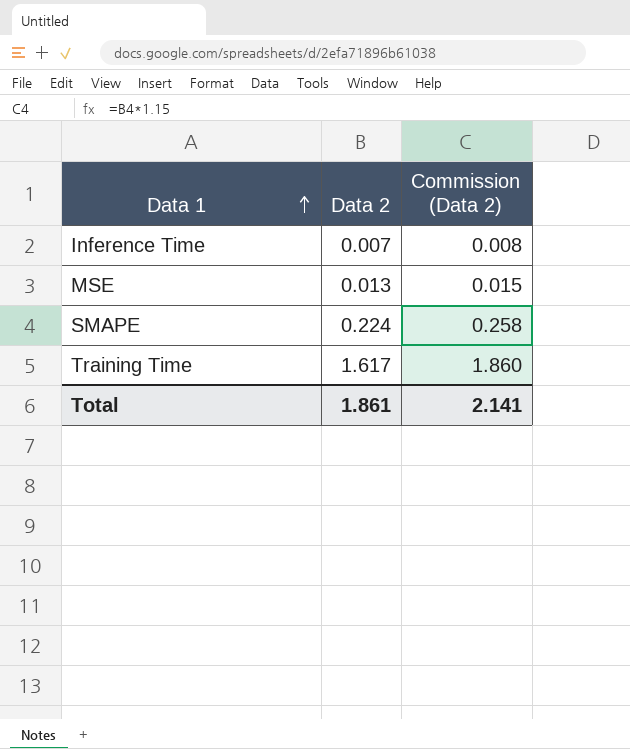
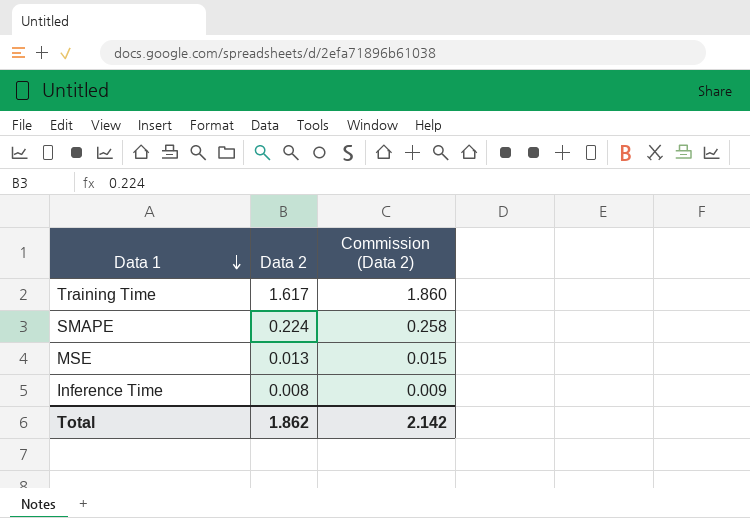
row order: Data 1 ascending -> Data 1 descending
Inference Time | Data 2: 0.007 -> 0.008
Inference Time | Commission (Data 2): 0.008 -> 0.009
Total | Data 2: 1.861 -> 1.862
Total | Commission (Data 2): 2.141 -> 2.142

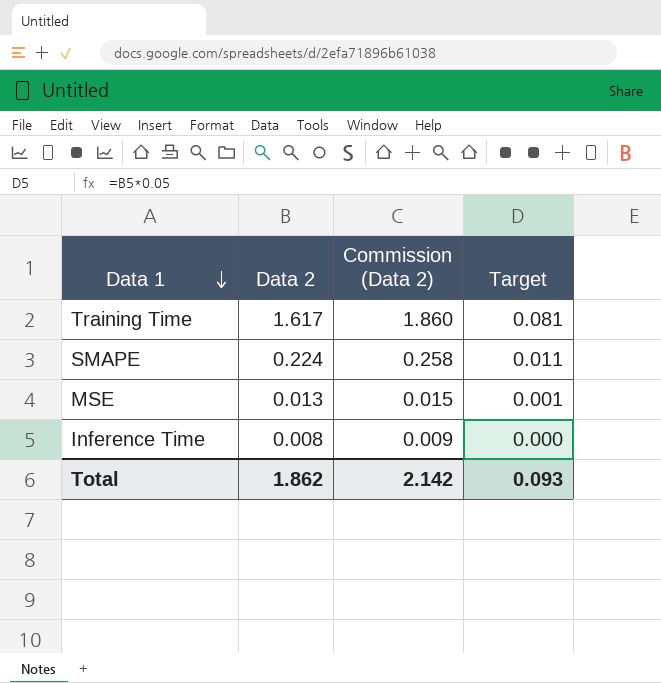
column Target | formula: none -> [Data 2] * 0.05

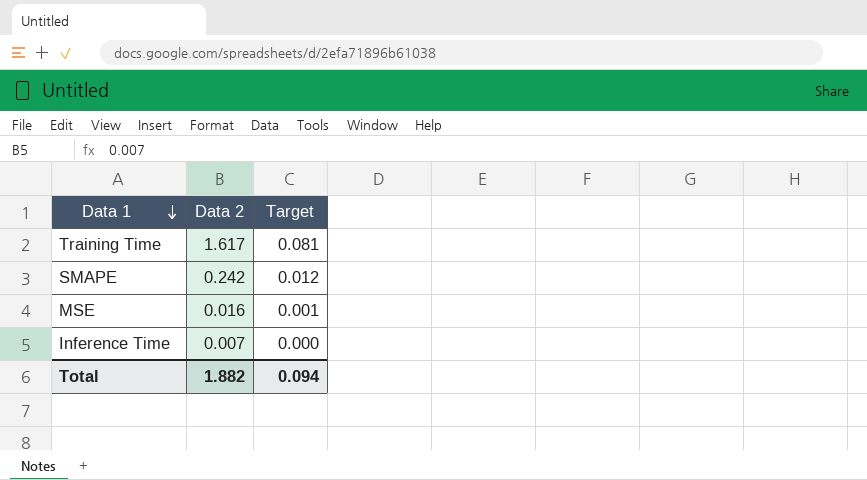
column Commission (Data 2) | formula: [Data 2] * 1.15 -> none
SMAPE | Data 2: 0.224 -> 0.242
SMAPE | Target: 0.011 -> 0.012
MSE | Data 2: 0.013 -> 0.016
Inference Time | Data 2: 0.008 -> 0.007
Total | Data 2: 1.862 -> 1.882
Total | Target: 0.093 -> 0.094

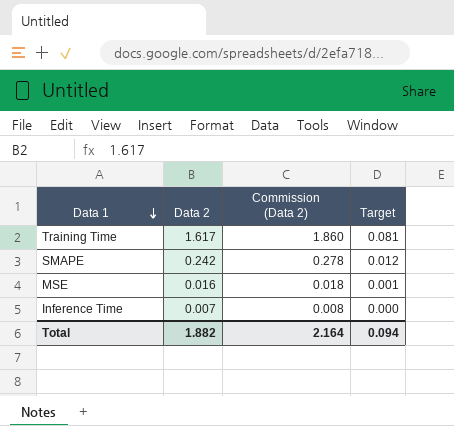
column Commission (Data 2) | formula: none -> [Data 2] * 1.15

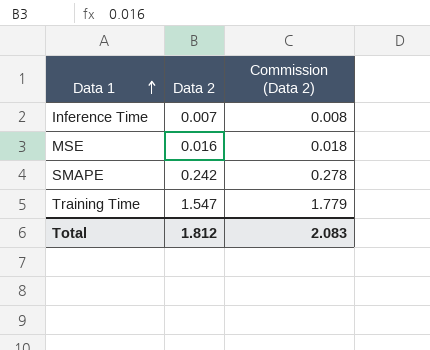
row order: Data 1 descending -> Data 1 ascending
column Target | formula: [Data 2] * 0.05 -> none
Training Time | Data 2: 1.617 -> 1.547
Training Time | Commission (Data 2): 1.860 -> 1.779
Total | Data 2: 1.882 -> 1.812
Total | Commission (Data 2): 2.164 -> 2.083

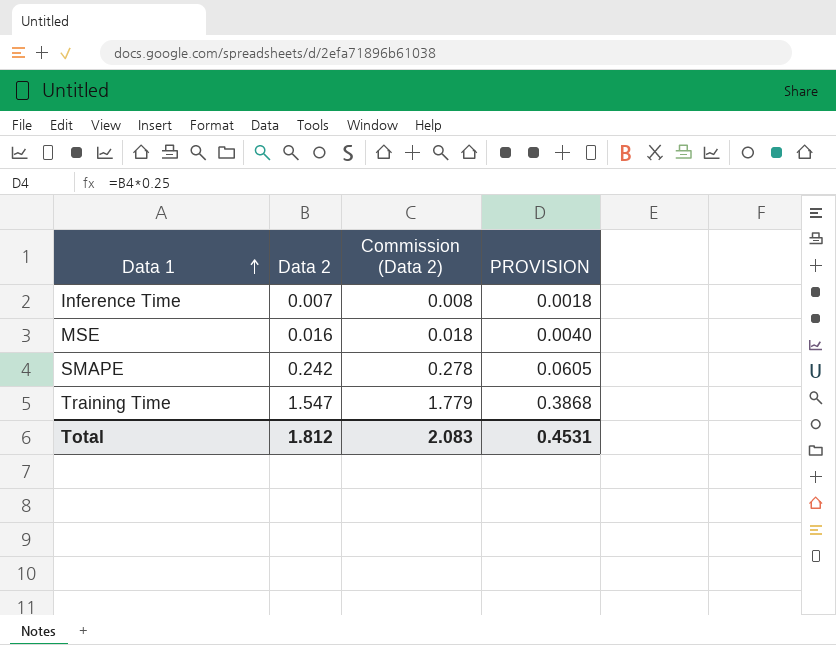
column PROVISION | formula: none -> [Data 2] * 0.25

